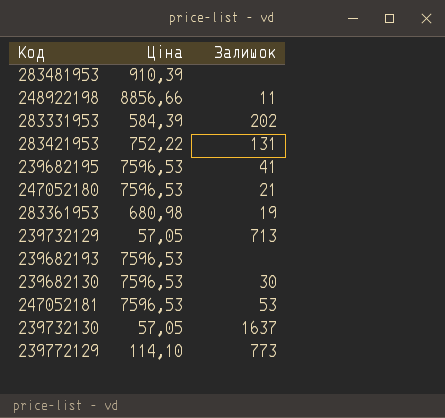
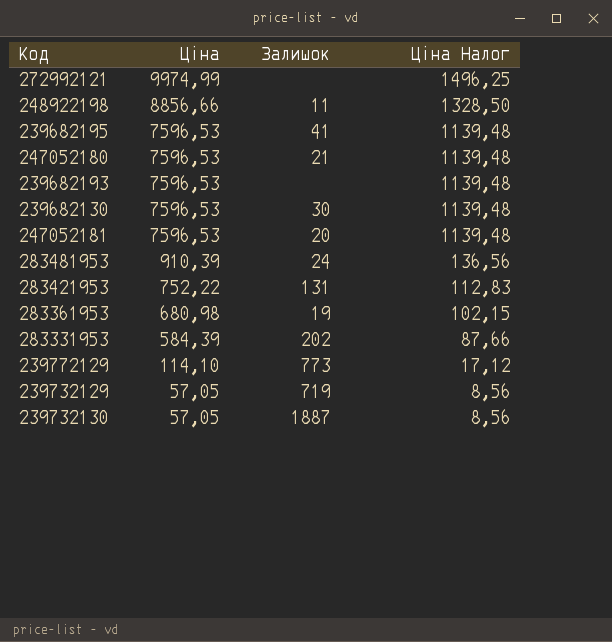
row order: none -> Ціна descending
column Ціна Налог | formula: none -> [Ціна] * 0,15
row 272992121: none -> 9974,99 | none | 1496,25
247052181 | Залишок: 53 -> 20
283481953 | Залишок: none -> 24
239732129 | Залишок: 713 -> 719
239732130 | Залишок: 1637 -> 1887

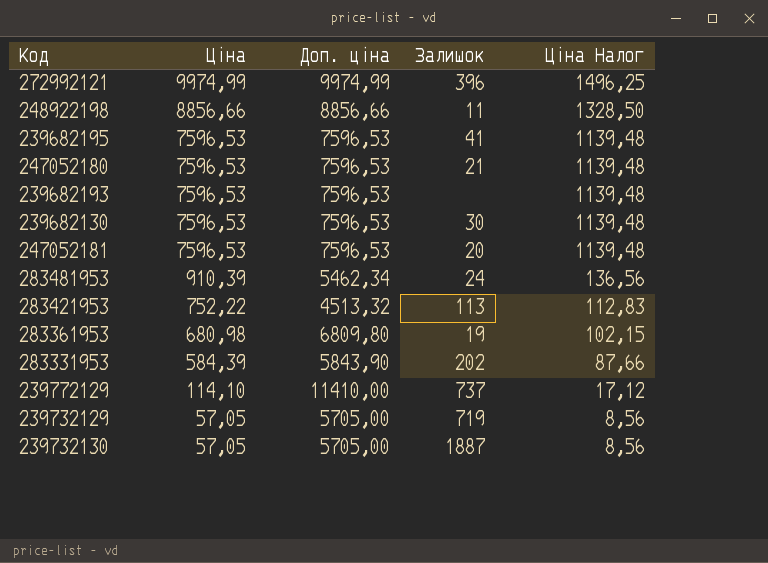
column Доп. ціна | position: none -> 3
272992121 | Залишок: none -> 396
283421953 | Залишок: 131 -> 113
239772129 | Залишок: 773 -> 737

